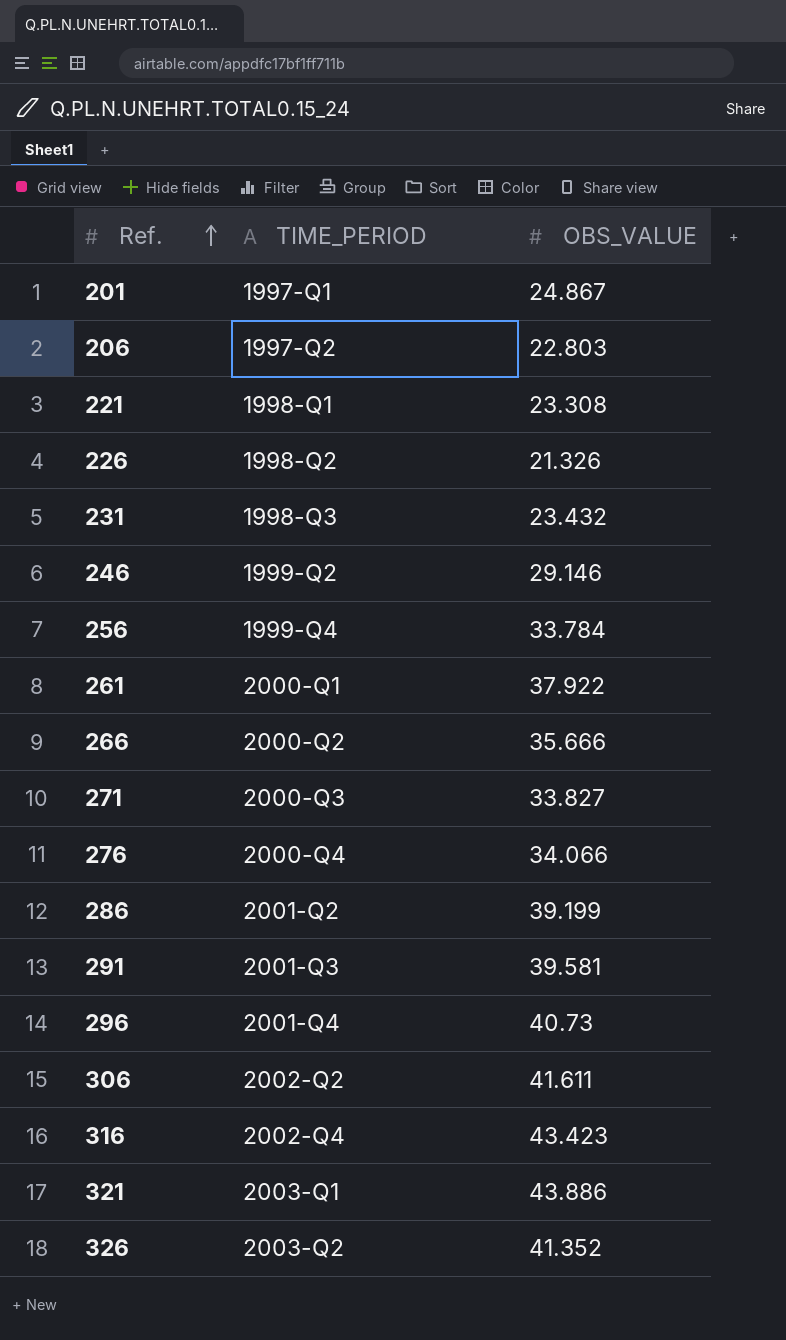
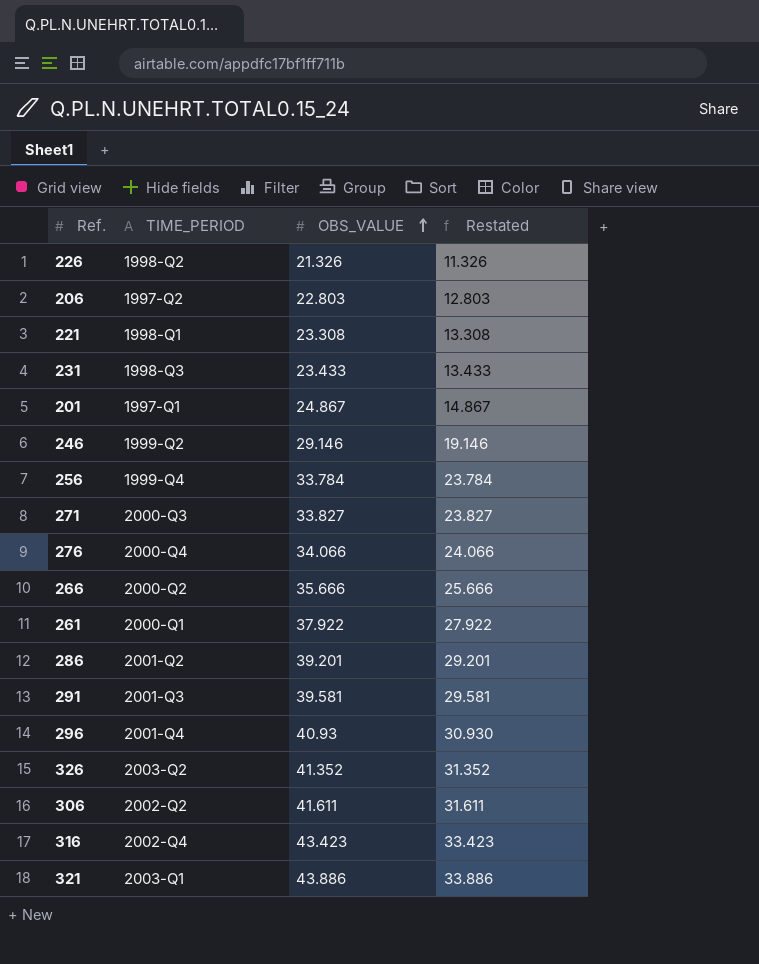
row order: Ref. ascending -> OBS_VALUE ascending
column Restated | formula: none -> [OBS_VALUE] - 10
231 | OBS_VALUE: 23.432 -> 23.433
286 | OBS_VALUE: 39.199 -> 39.201
296 | OBS_VALUE: 40.73 -> 40.93

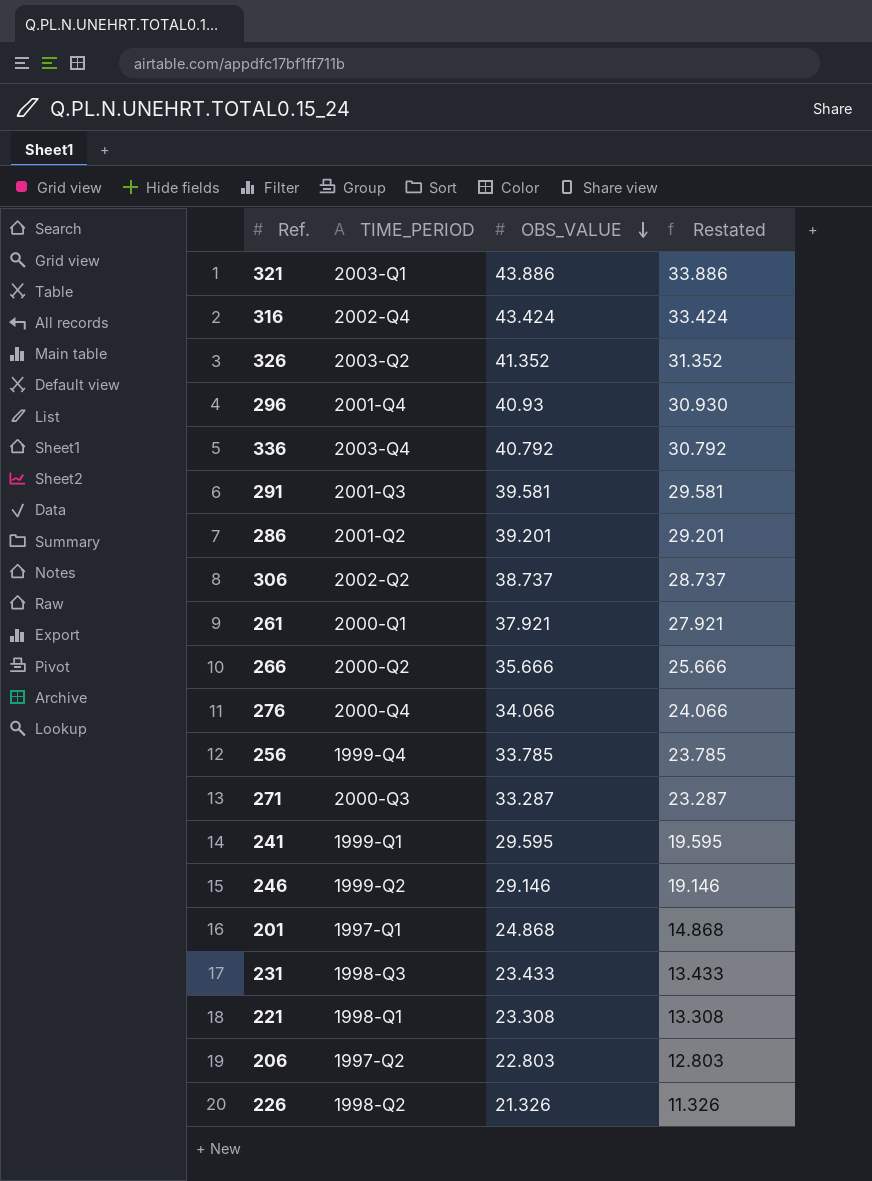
row order: OBS_VALUE ascending -> OBS_VALUE descending
316 | OBS_VALUE: 43.423 -> 43.424
316 | Restated: 33.423 -> 33.424
row 336: none -> 2003-Q4 | 40.792 | 30.792
306 | OBS_VALUE: 41.611 -> 38.737
306 | Restated: 31.611 -> 28.737
261 | OBS_VALUE: 37.922 -> 37.921
261 | Restated: 27.922 -> 27.921
256 | OBS_VALUE: 33.784 -> 33.785
256 | Restated: 23.784 -> 23.785
271 | OBS_VALUE: 33.827 -> 33.287
271 | Restated: 23.827 -> 23.287
row 241: none -> 1999-Q1 | 29.595 | 19.595
201 | OBS_VALUE: 24.867 -> 24.868
201 | Restated: 14.867 -> 14.868

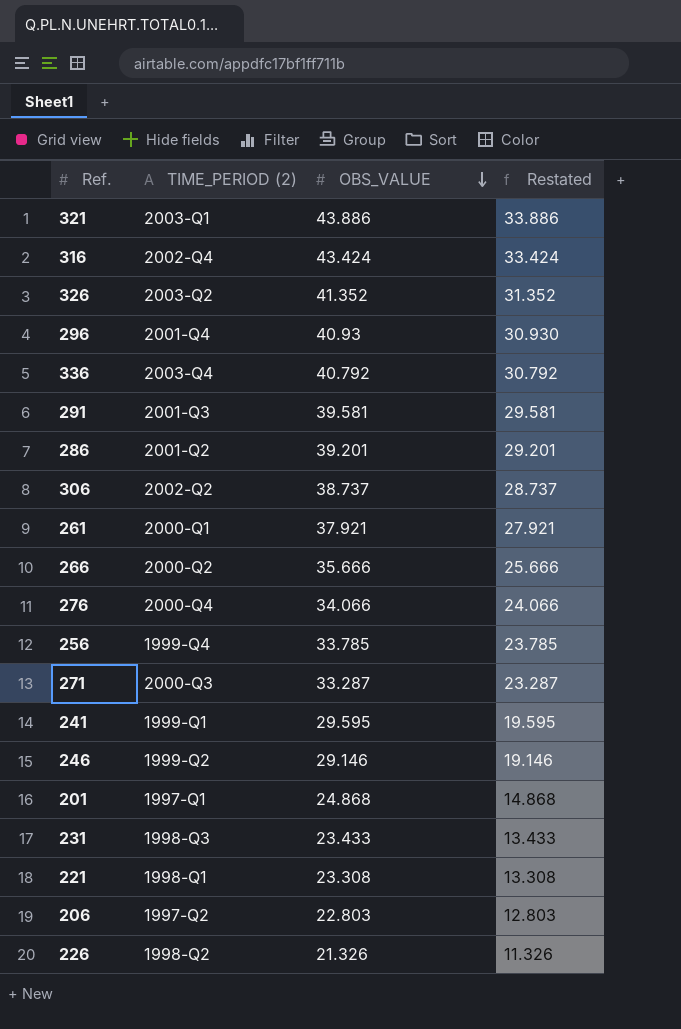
column name: TIME_PERIOD -> TIME_PERIOD (2)

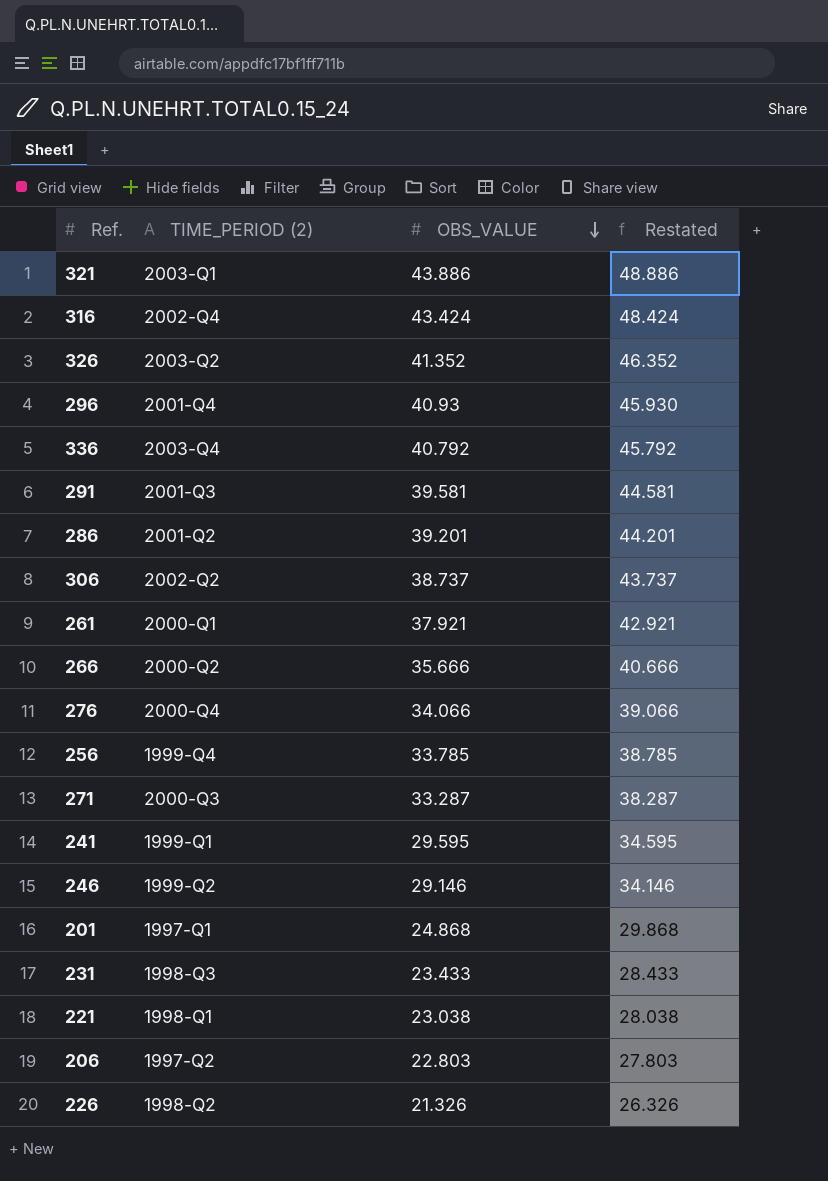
column Restated | formula: [OBS_VALUE] - 10 -> [OBS_VALUE] + 5
221 | OBS_VALUE: 23.308 -> 23.038

